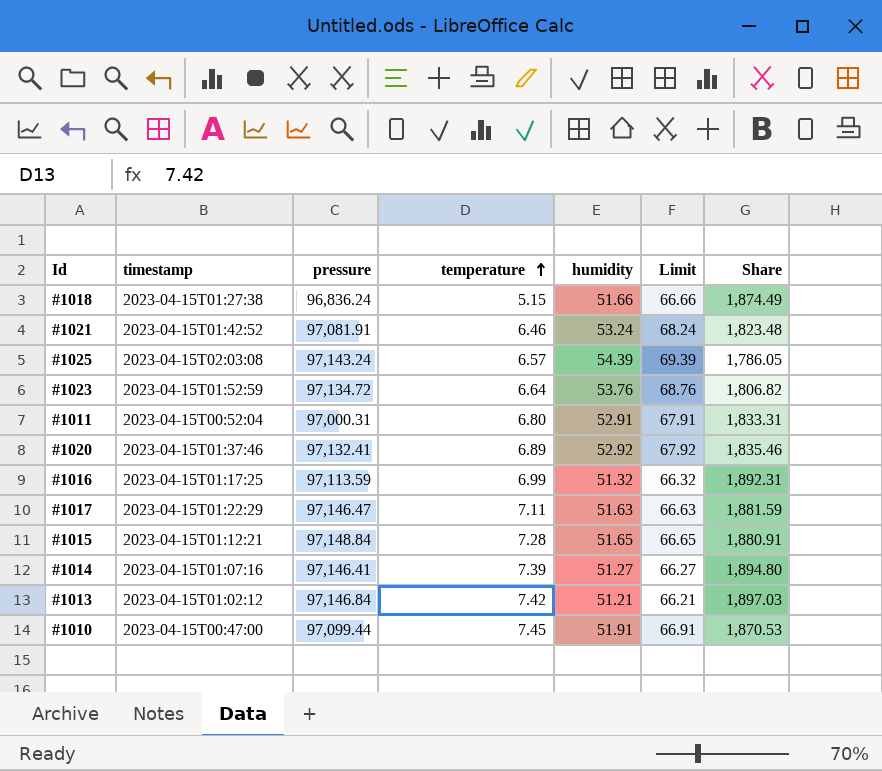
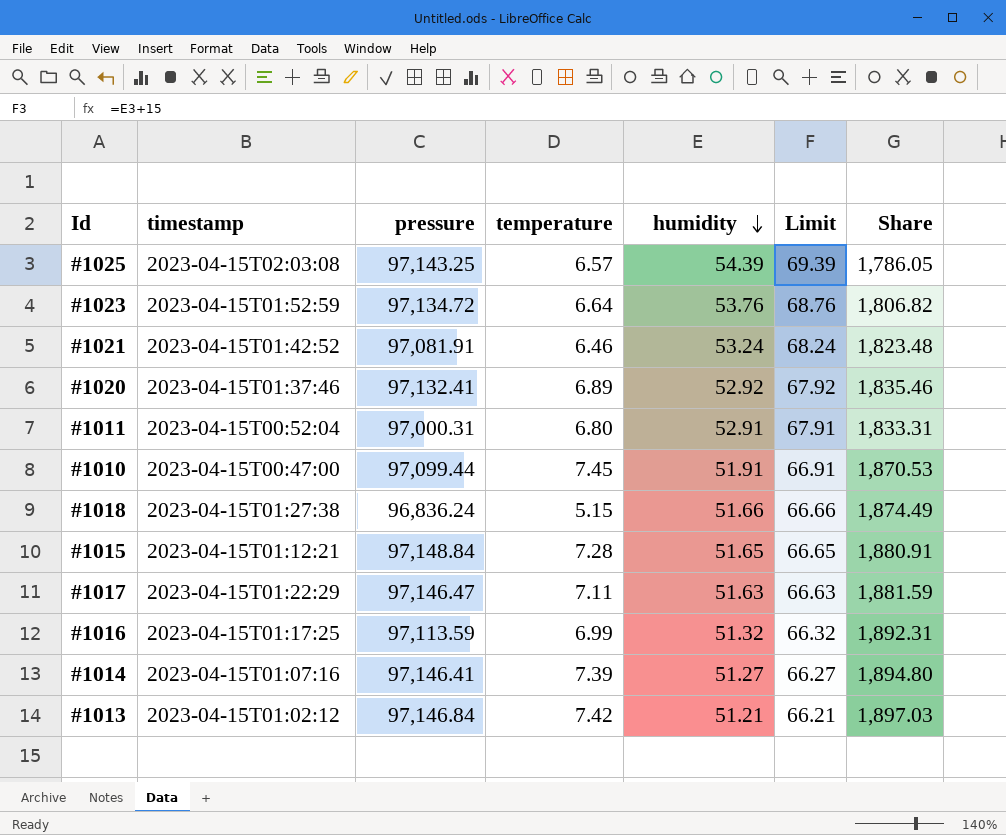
row order: temperature ascending -> humidity descending
#1025 | pressure: 97,143.24 -> 97,143.25

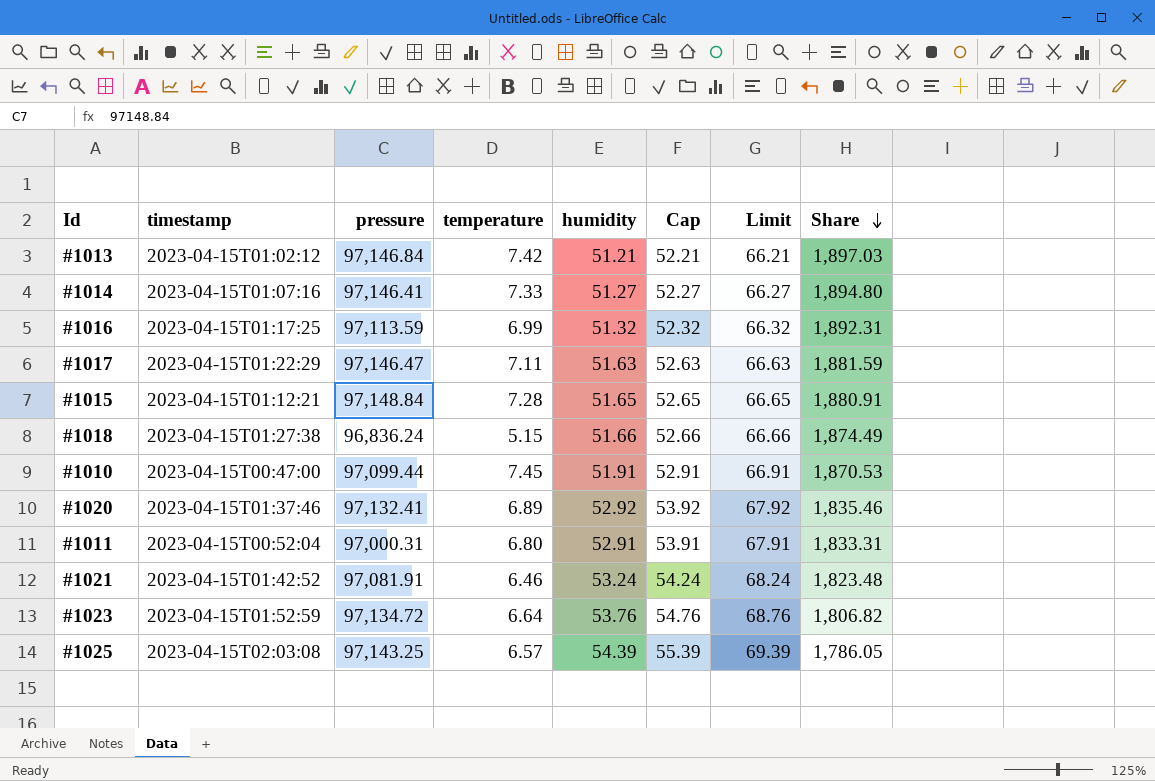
row order: humidity descending -> Share descending
column Cap | formula: none -> [humidity] + 1
#1014 | temperature: 7.39 -> 7.33

